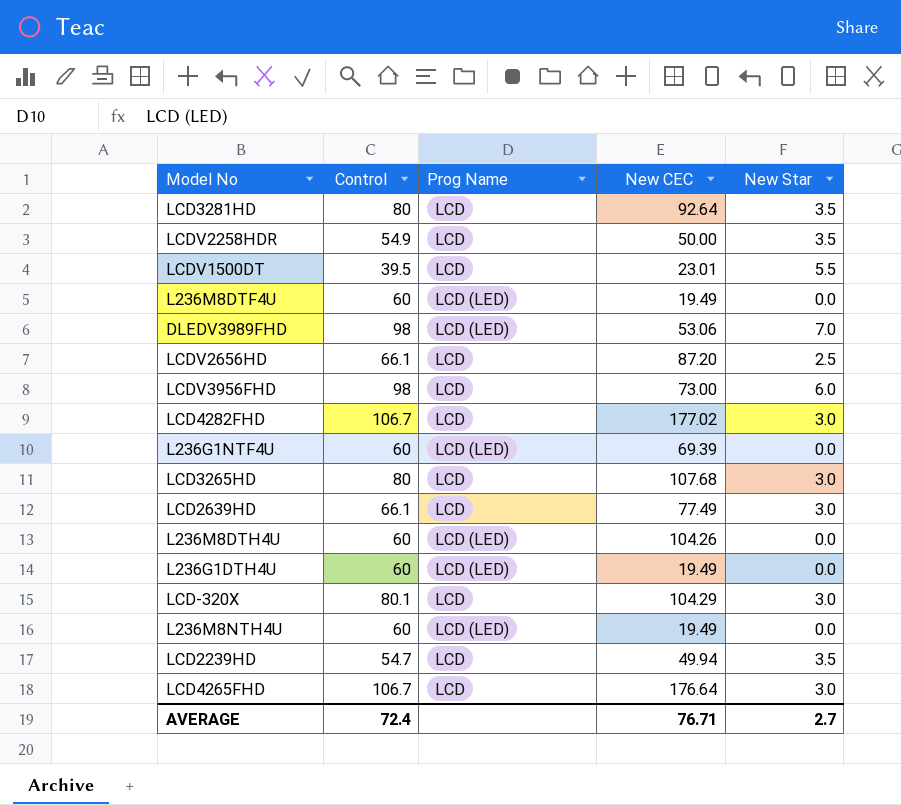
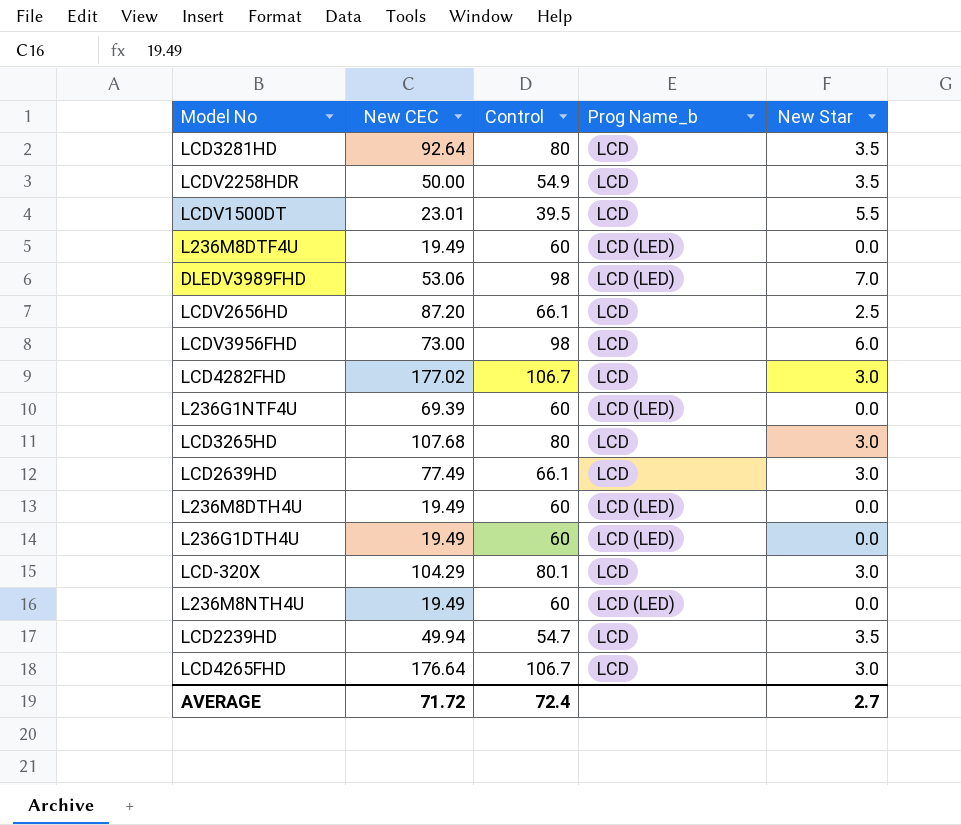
column New CEC | position: 4 -> 2
column name: Prog Name -> Prog Name_b
L236M8DTH4U | New CEC: 104.26 -> 19.49
AVERAGE | New CEC: 76.71 -> 71.72

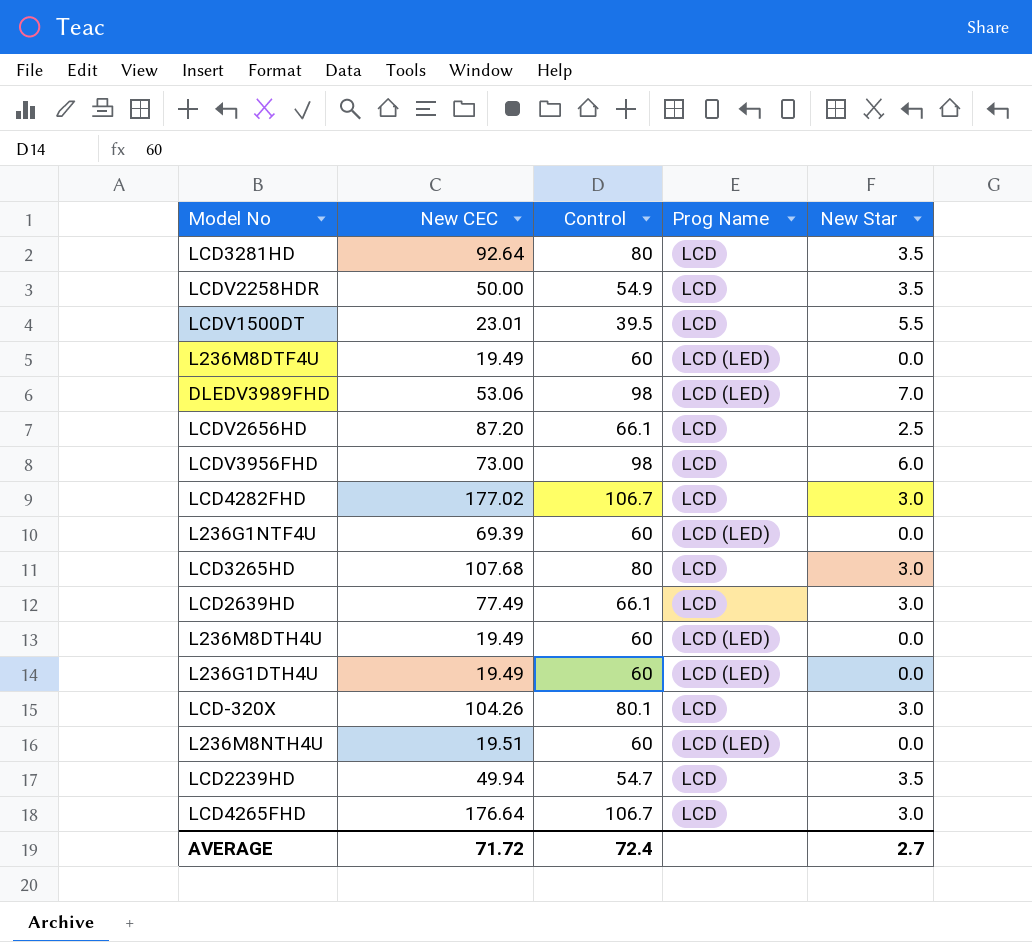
column name: Prog Name_b -> Prog Name
LCD-320X | New CEC: 104.29 -> 104.26
L236M8NTH4U | New CEC: 19.49 -> 19.51

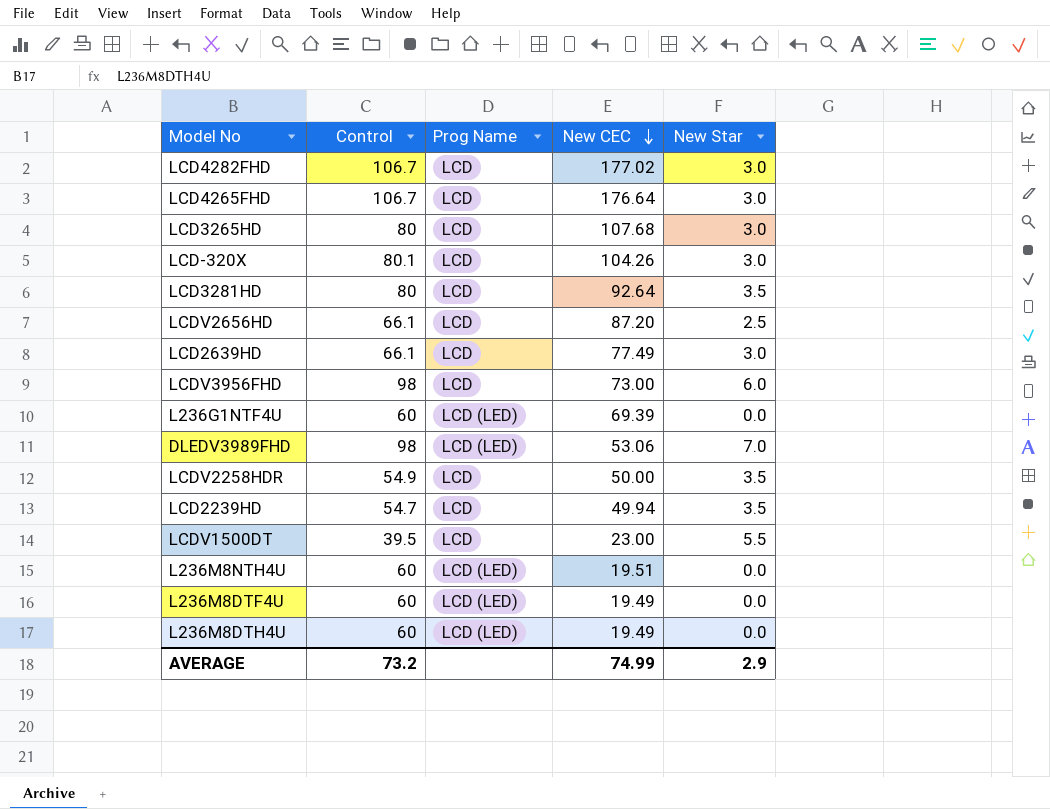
row order: none -> New CEC descending
column New CEC | position: 2 -> 4
row L236G1DTH4U: 19.49 | 60 | LCD (LED) | 0.0 -> none
LCDV1500DT | New CEC: 23.01 -> 23.00
AVERAGE | Control: 72.4 -> 73.2
AVERAGE | New CEC: 71.72 -> 74.99
AVERAGE | New Star: 2.7 -> 2.9

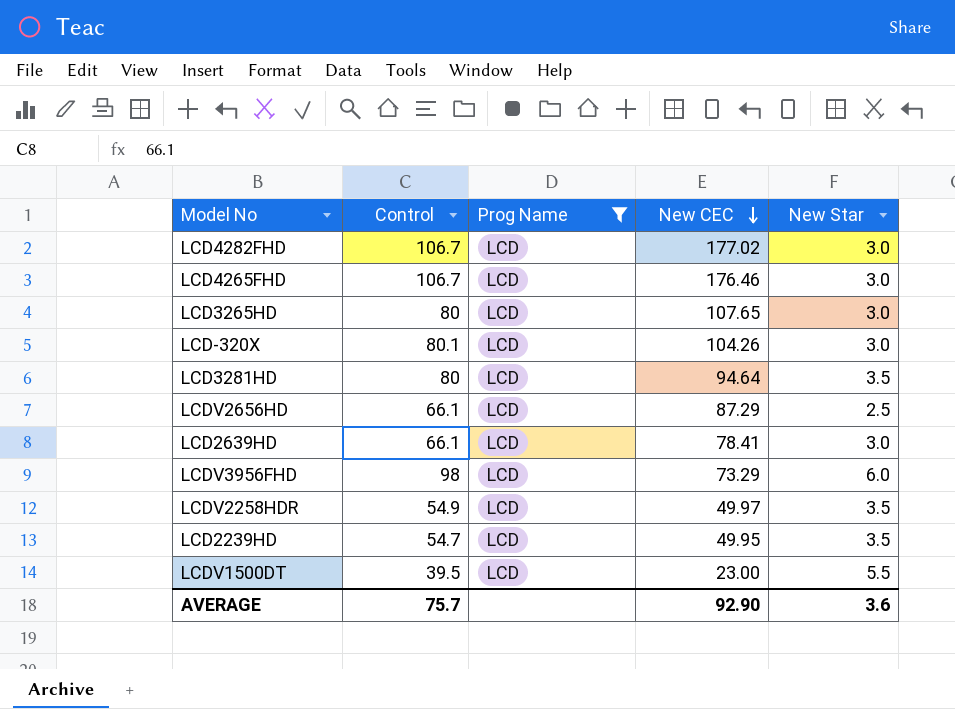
filter: none -> Prog Name = LCD
LCD4265FHD | New CEC: 176.64 -> 176.46
LCD3265HD | New CEC: 107.68 -> 107.65
LCD3281HD | New CEC: 92.64 -> 94.64
LCDV2656HD | New CEC: 87.20 -> 87.29
LCD2639HD | New CEC: 77.49 -> 78.41
LCDV3956FHD | New CEC: 73.00 -> 73.29
LCDV2258HDR | New CEC: 50.00 -> 49.97
LCD2239HD | New CEC: 49.94 -> 49.95
AVERAGE | Control: 73.2 -> 75.7
AVERAGE | New CEC: 74.99 -> 92.90
AVERAGE | New Star: 2.9 -> 3.6

